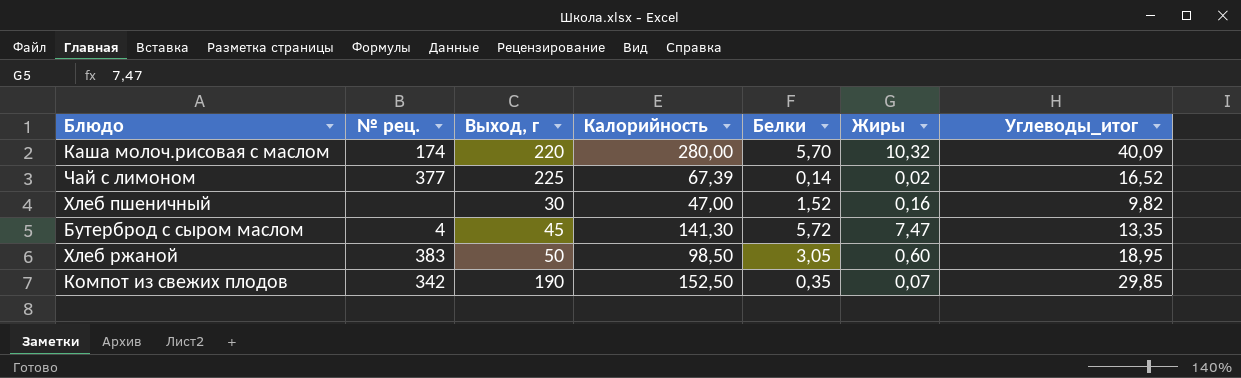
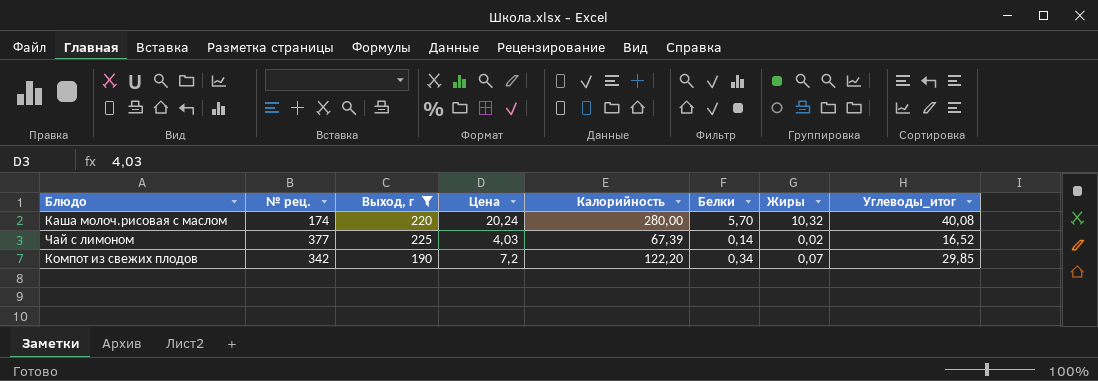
filter: none -> Выход, г >= 190
column Цена | position: none -> 4
Каша молоч.рисовая с маслом | Углеводы_итог: 40,09 -> 40,08
Компот из свежих плодов | Калорийность: 152,50 -> 122,20
Компот из свежих плодов | Белки: 0,35 -> 0,34

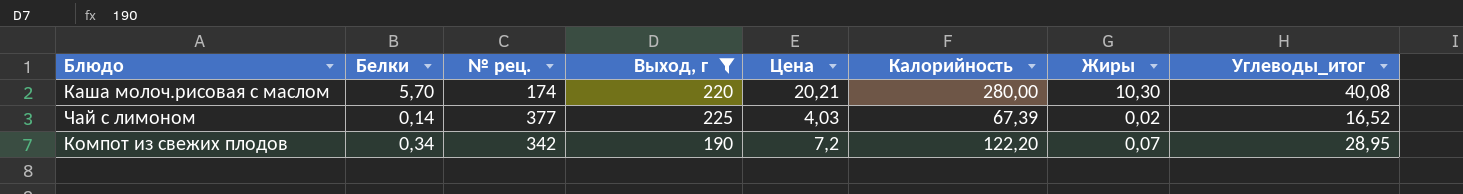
column Белки | position: 6 -> 2
Каша молоч.рисовая с маслом | Цена: 20,24 -> 20,21
Каша молоч.рисовая с маслом | Жиры: 10,32 -> 10,30
Компот из свежих плодов | Углеводы_итог: 29,85 -> 28,95

